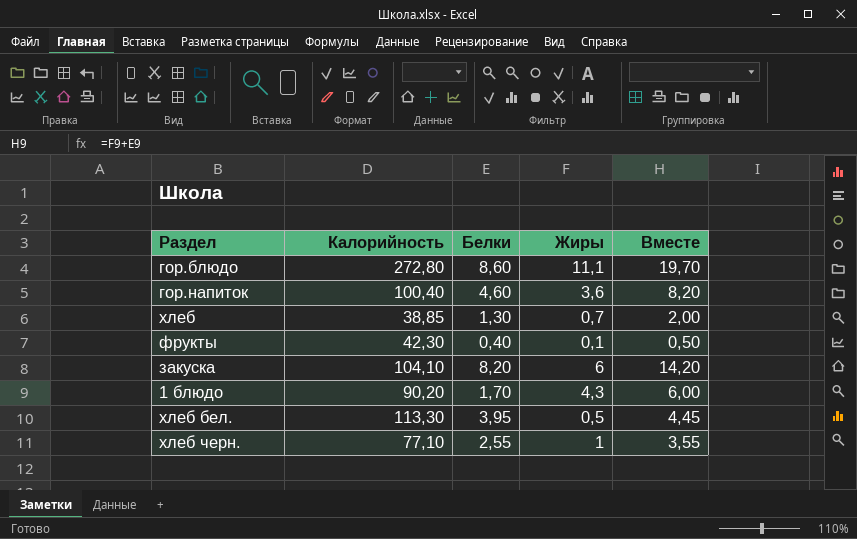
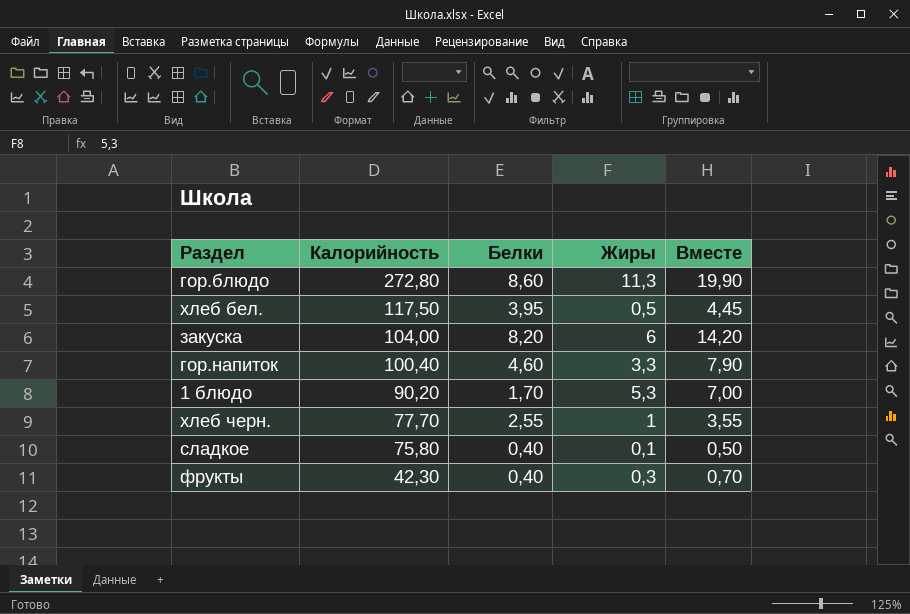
row order: none -> Калорийность descending
row хлеб: 38,85 | 1,30 | 0,7 | 2,00 -> none
гор.блюдо | Жиры: 11,1 -> 11,3
гор.блюдо | Вместе: 19,70 -> 19,90
хлеб бел. | Калорийность: 113,30 -> 117,50
закуска | Калорийность: 104,10 -> 104,00
гор.напиток | Жиры: 3,6 -> 3,3
гор.напиток | Вместе: 8,20 -> 7,90
1 блюдо | Жиры: 4,3 -> 5,3
1 блюдо | Вместе: 6,00 -> 7,00
хлеб черн. | Калорийность: 77,10 -> 77,70
row сладкое: none -> 75,80 | 0,40 | 0,1 | 0,50
фрукты | Жиры: 0,1 -> 0,3
фрукты | Вместе: 0,50 -> 0,70

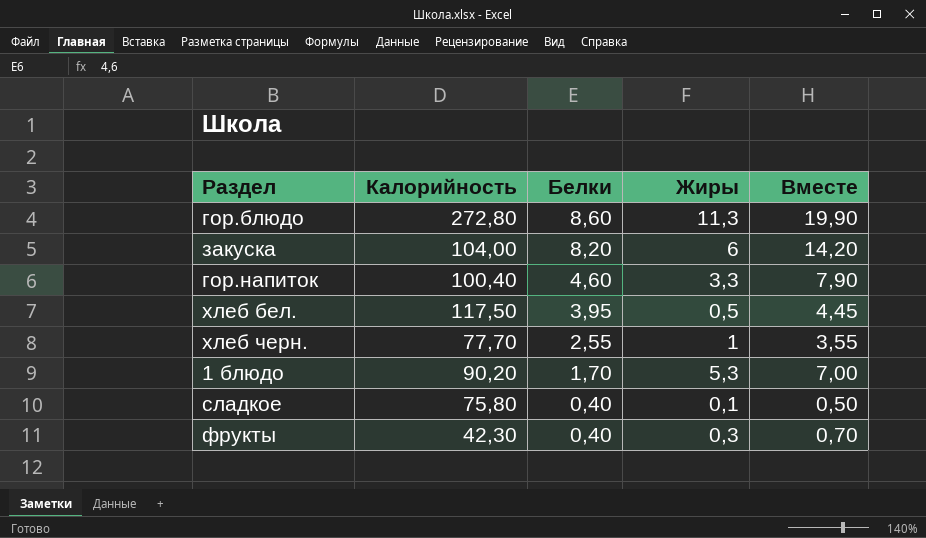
row order: Калорийность descending -> Белки descending

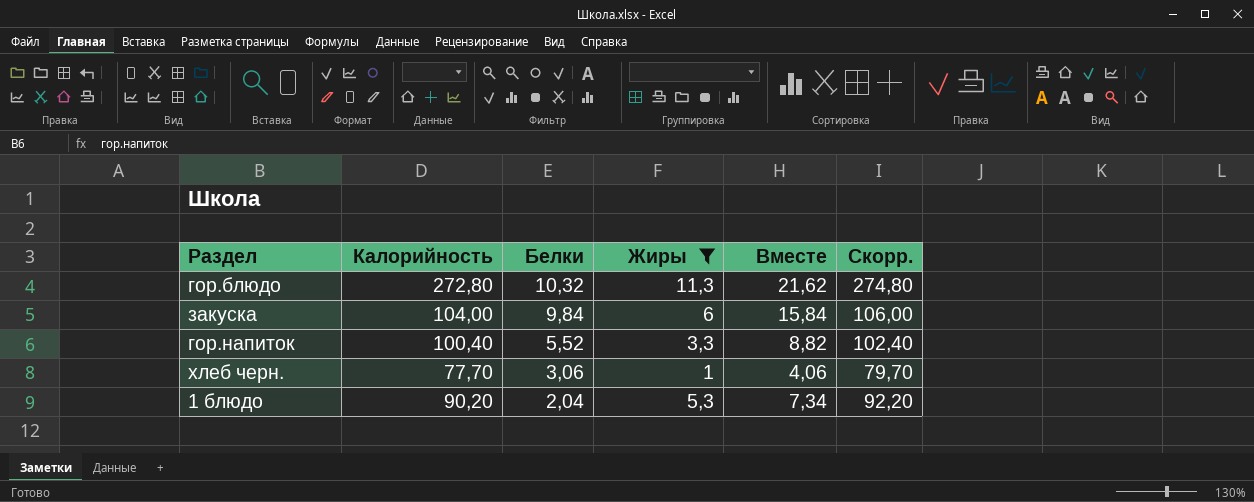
filter: none -> Жиры >= 1
column Скорр. | formula: none -> [Калорийность] + 2
гор.блюдо | Белки: 8,60 -> 10,32
гор.блюдо | Вместе: 19,90 -> 21,62
закуска | Белки: 8,20 -> 9,84
закуска | Вместе: 14,20 -> 15,84
гор.напиток | Белки: 4,60 -> 5,52
гор.напиток | Вместе: 7,90 -> 8,82
хлеб черн. | Белки: 2,55 -> 3,06
хлеб черн. | Вместе: 3,55 -> 4,06
1 блюдо | Белки: 1,70 -> 2,04
1 блюдо | Вместе: 7,00 -> 7,34

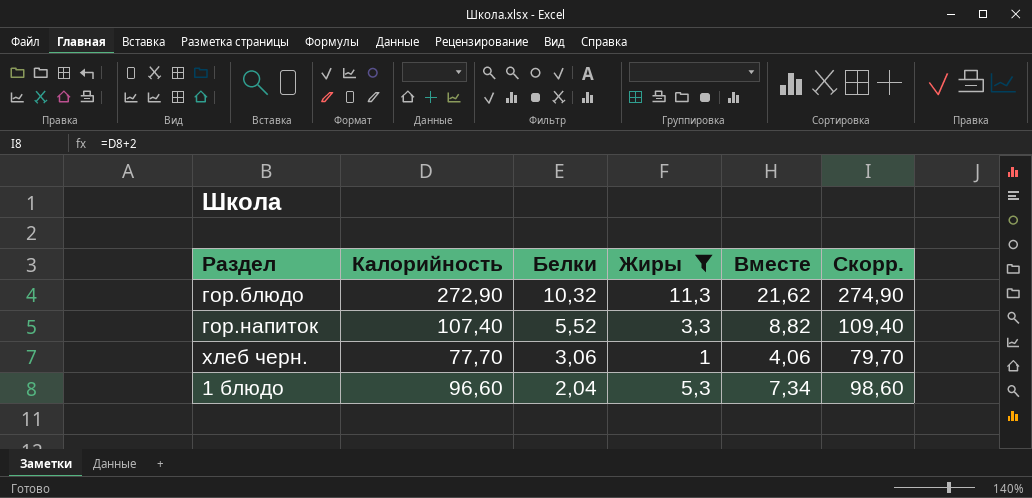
row закуска: 104,00 | 9,84 | 6 | 15,84 | 106,00 -> none
гор.блюдо | Калорийность: 272,80 -> 272,90
гор.блюдо | Скорр.: 274,80 -> 274,90
гор.напиток | Калорийность: 100,40 -> 107,40
гор.напиток | Скорр.: 102,40 -> 109,40
1 блюдо | Калорийность: 90,20 -> 96,60
1 блюдо | Скорр.: 92,20 -> 98,60

